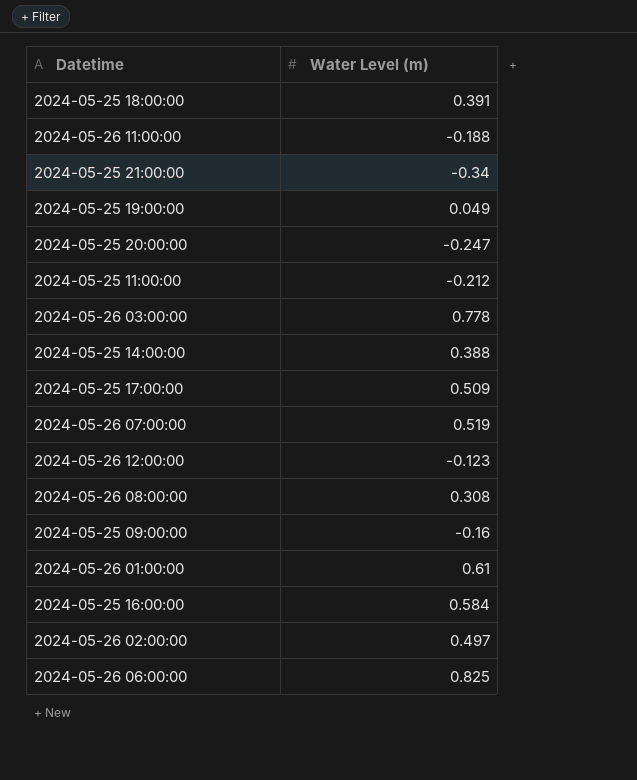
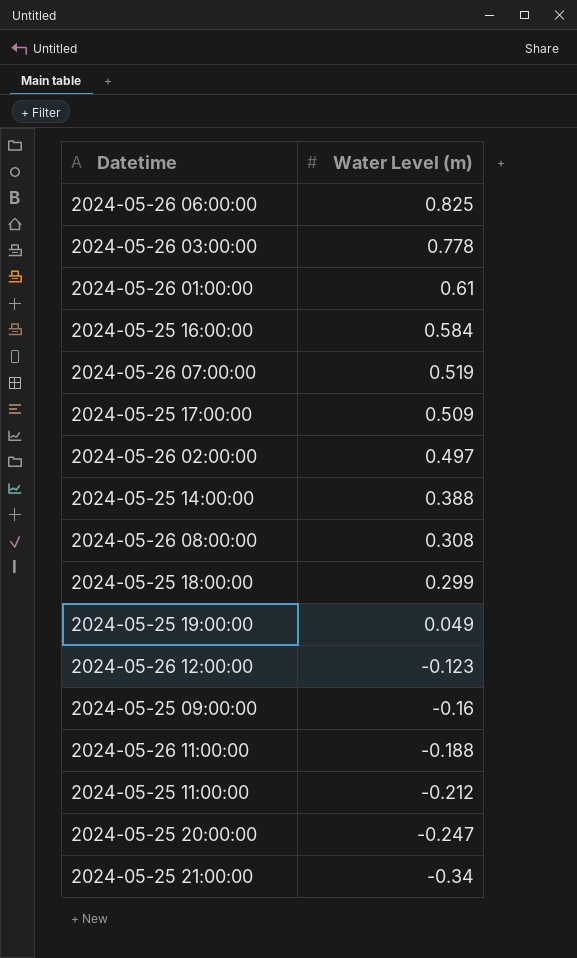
row order: none -> Water Level (m) descending
2024-05-25 18:00:00 | Water Level (m): 0.391 -> 0.299

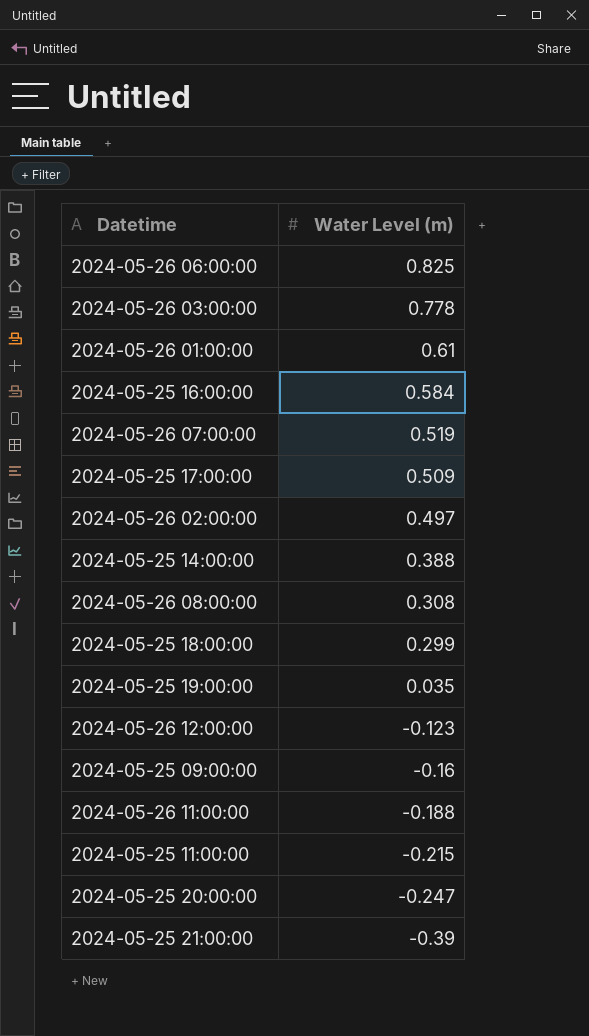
2024-05-25 19:00:00 | Water Level (m): 0.049 -> 0.035
2024-05-25 11:00:00 | Water Level (m): -0.212 -> -0.215
2024-05-25 21:00:00 | Water Level (m): -0.34 -> -0.39

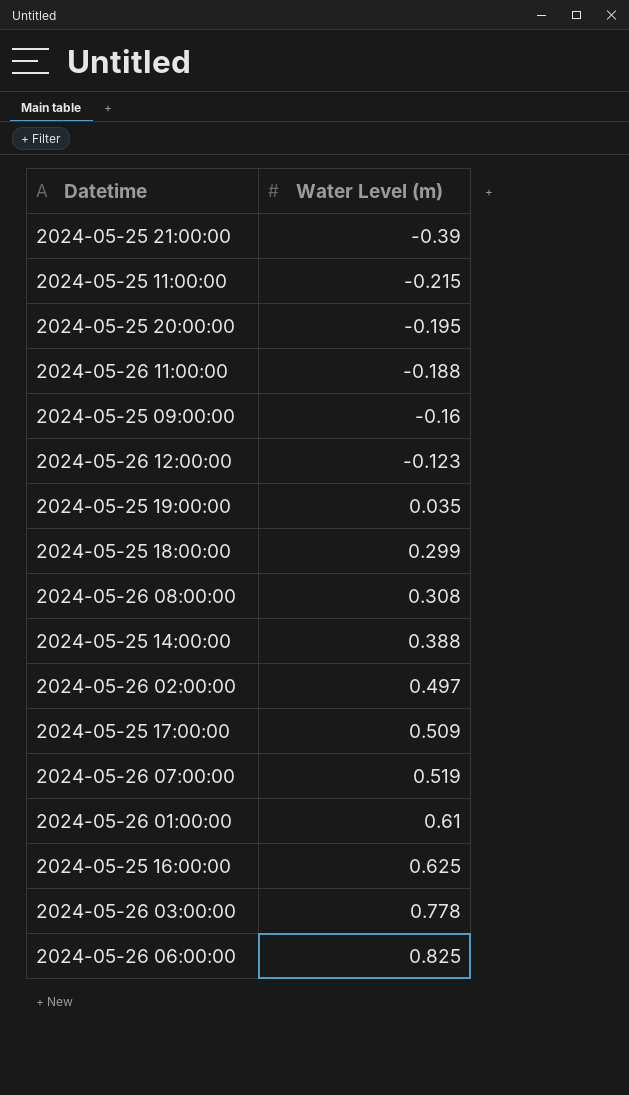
row order: Water Level (m) descending -> Water Level (m) ascending
2024-05-25 20:00:00 | Water Level (m): -0.247 -> -0.195
2024-05-25 16:00:00 | Water Level (m): 0.584 -> 0.625

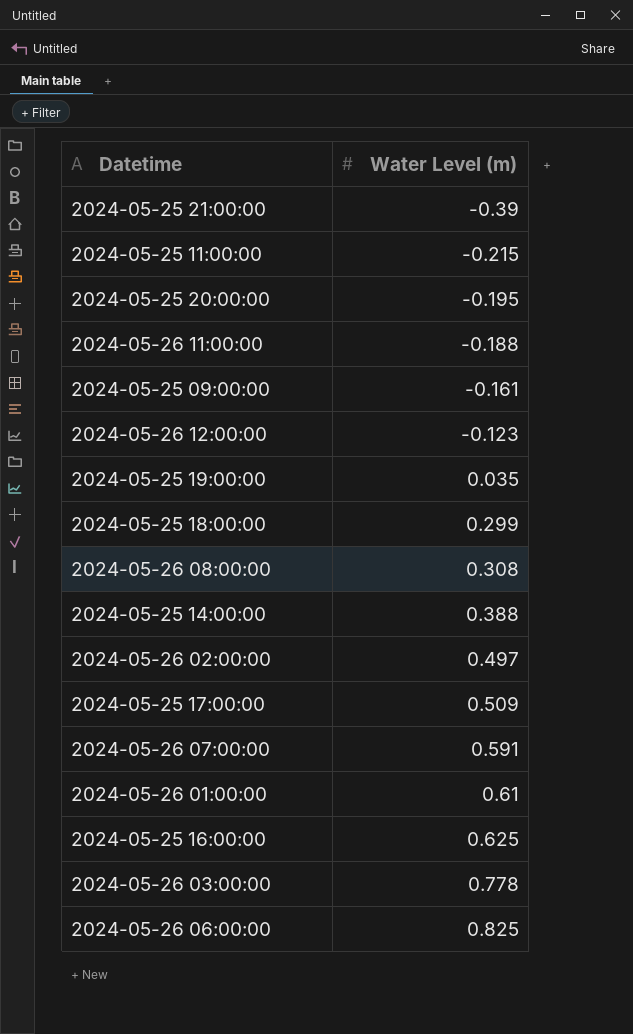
2024-05-25 09:00:00 | Water Level (m): -0.16 -> -0.161
2024-05-26 07:00:00 | Water Level (m): 0.519 -> 0.591

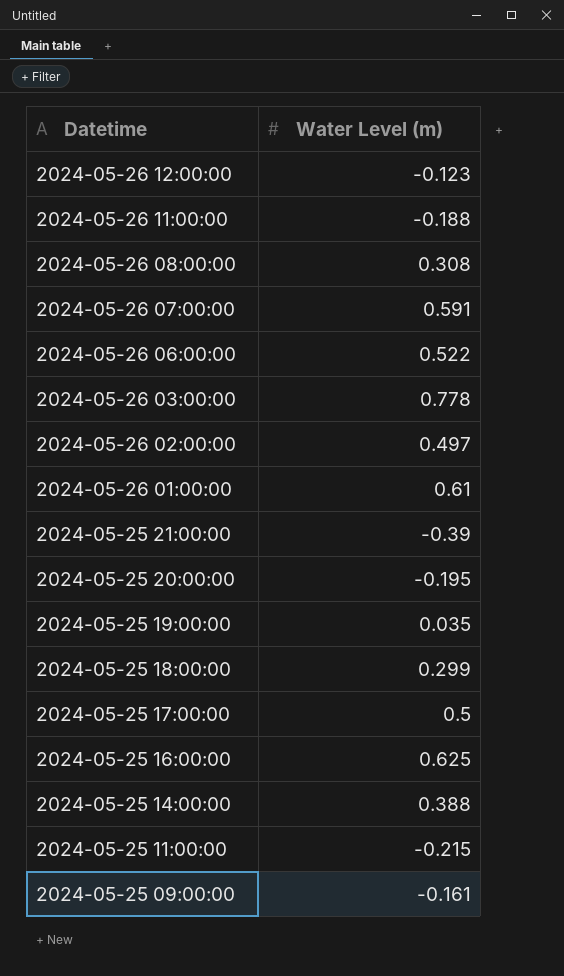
row order: Water Level (m) ascending -> Datetime descending
2024-05-26 06:00:00 | Water Level (m): 0.825 -> 0.522
2024-05-25 17:00:00 | Water Level (m): 0.509 -> 0.5

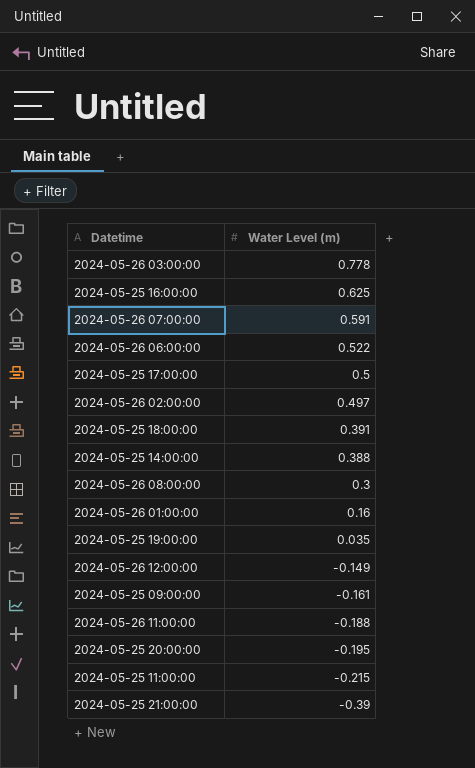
row order: Datetime descending -> Water Level (m) descending
2024-05-25 18:00:00 | Water Level (m): 0.299 -> 0.391
2024-05-26 08:00:00 | Water Level (m): 0.308 -> 0.3
2024-05-26 01:00:00 | Water Level (m): 0.61 -> 0.16
2024-05-26 12:00:00 | Water Level (m): -0.123 -> -0.149

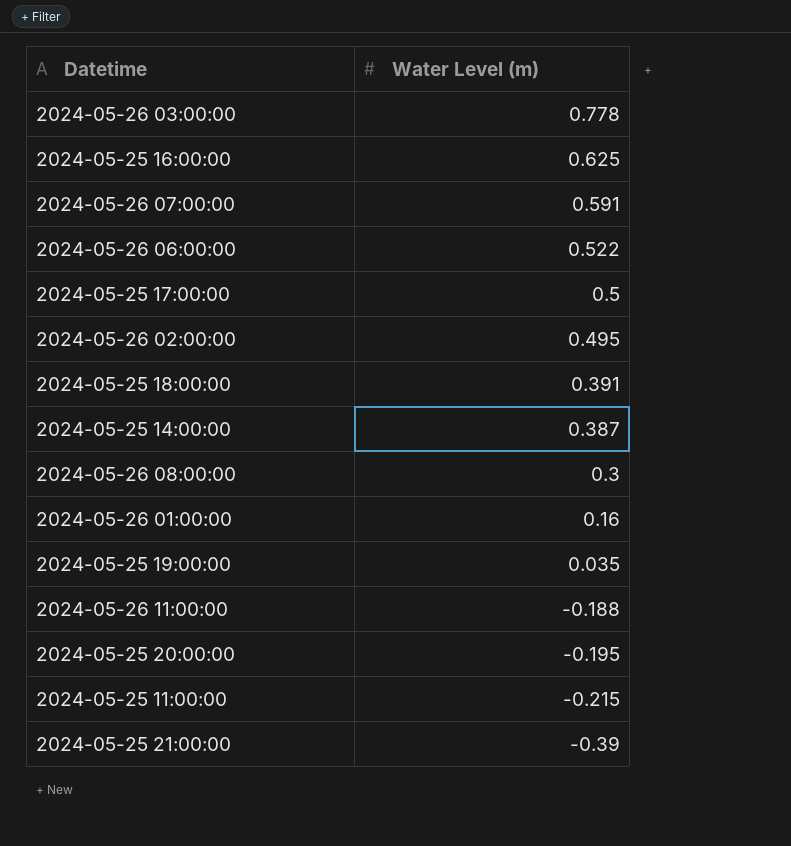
row 2024-05-26 12:00:00: -0.149 -> none
row 2024-05-25 09:00:00: -0.161 -> none
2024-05-26 02:00:00 | Water Level (m): 0.497 -> 0.495
2024-05-25 14:00:00 | Water Level (m): 0.388 -> 0.387

